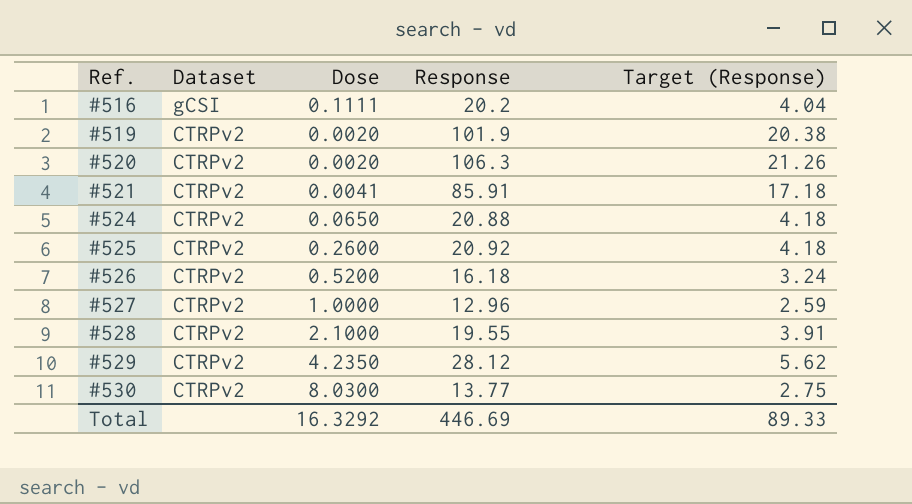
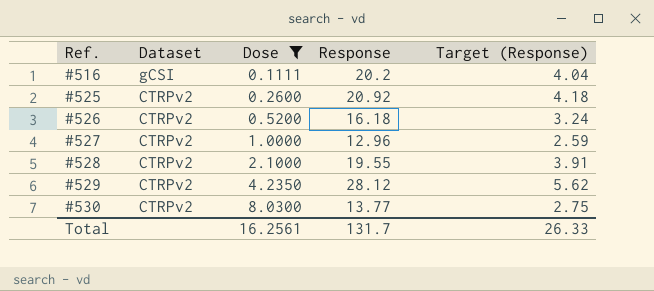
filter: none -> Dose >= 0.1111
Total | Dose: 16.3292 -> 16.2561
Total | Response: 446.69 -> 131.7
Total | Target (Response): 89.33 -> 26.33

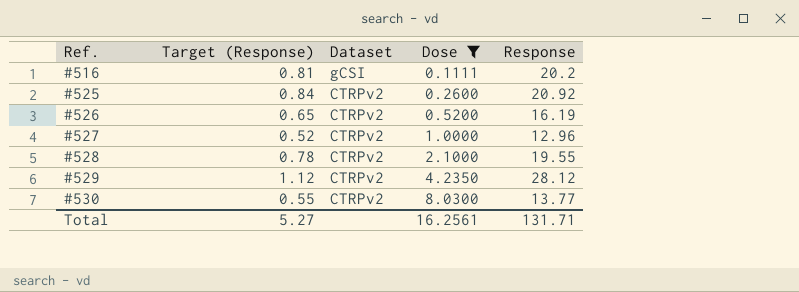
column Target (Response) | formula: [Response] * 0.2 -> [Response] * 0.04
column Target (Response) | position: 5 -> 2
#526 | Response: 16.18 -> 16.19
Total | Target (Response): 26.33 -> 5.27
Total | Response: 131.7 -> 131.71

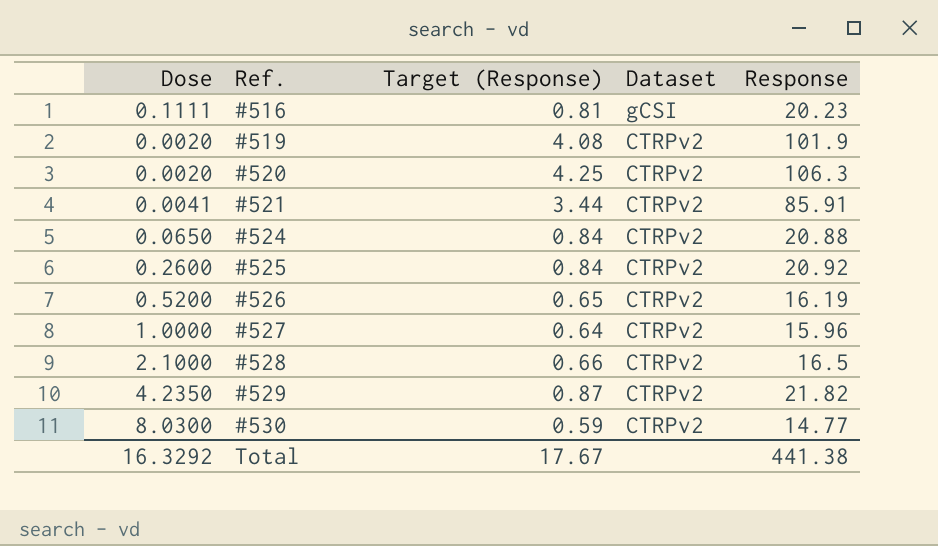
filter: Dose >= 0.1111 -> none
column Dose | position: 4 -> 1
#516 | Response: 20.2 -> 20.23
#527 | Target (Response): 0.52 -> 0.64
#527 | Response: 12.96 -> 15.96
#528 | Target (Response): 0.78 -> 0.66
#528 | Response: 19.55 -> 16.5
#529 | Target (Response): 1.12 -> 0.87
#529 | Response: 28.12 -> 21.82
#530 | Target (Response): 0.55 -> 0.59
#530 | Response: 13.77 -> 14.77
Total | Dose: 16.2561 -> 16.3292
Total | Target (Response): 5.27 -> 17.67
Total | Response: 131.71 -> 441.38

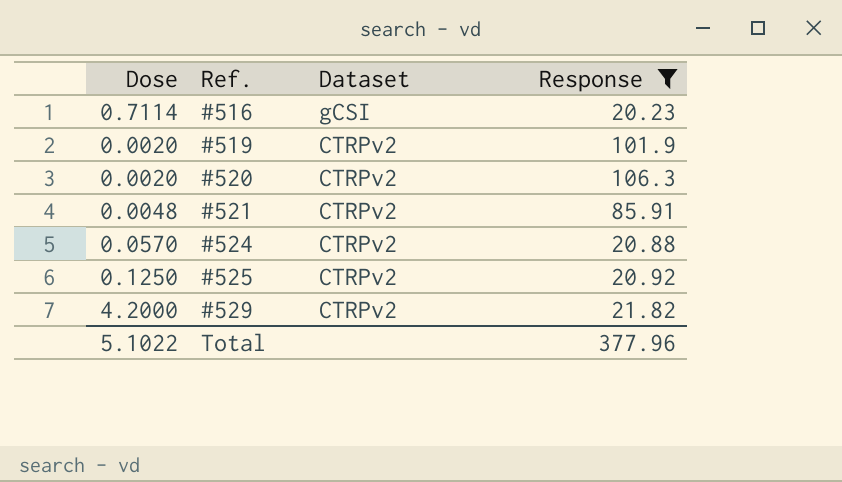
filter: none -> Response >= 20.23
column Target (Response) | formula: [Response] * 0.04 -> none
#516 | Dose: 0.1111 -> 0.7114
#521 | Dose: 0.0041 -> 0.0048
#524 | Dose: 0.0650 -> 0.0570
#525 | Dose: 0.2600 -> 0.1250
#529 | Dose: 4.2350 -> 4.2000
Total | Dose: 16.3292 -> 5.1022
Total | Response: 441.38 -> 377.96

